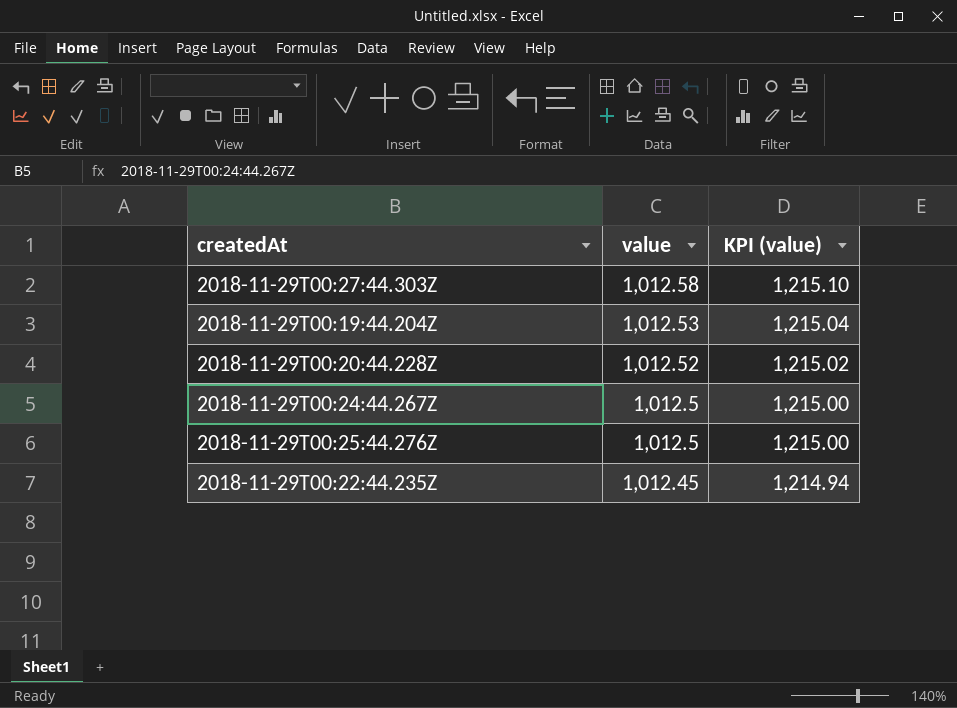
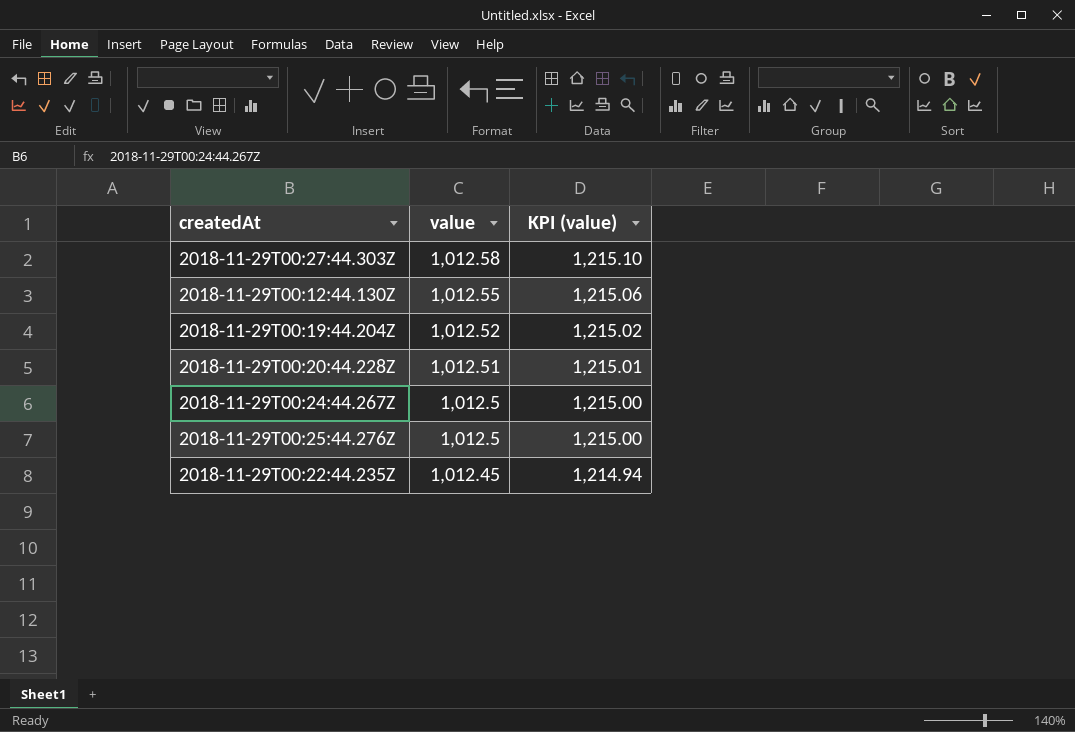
row 2018-11-29T00:12:44.130Z: none -> 1,012.55 | 1,215.06
2018-11-29T00:19:44.204Z | value: 1,012.53 -> 1,012.52
2018-11-29T00:19:44.204Z | KPI (value): 1,215.04 -> 1,215.02
2018-11-29T00:20:44.228Z | value: 1,012.52 -> 1,012.51
2018-11-29T00:20:44.228Z | KPI (value): 1,215.02 -> 1,215.01

